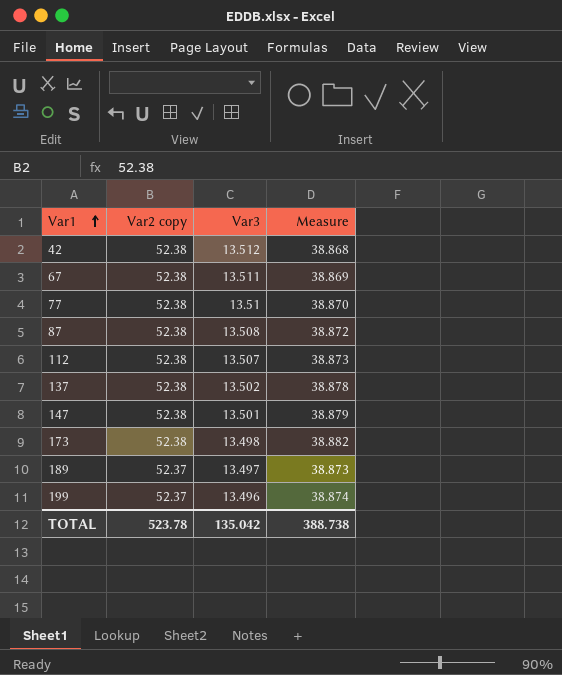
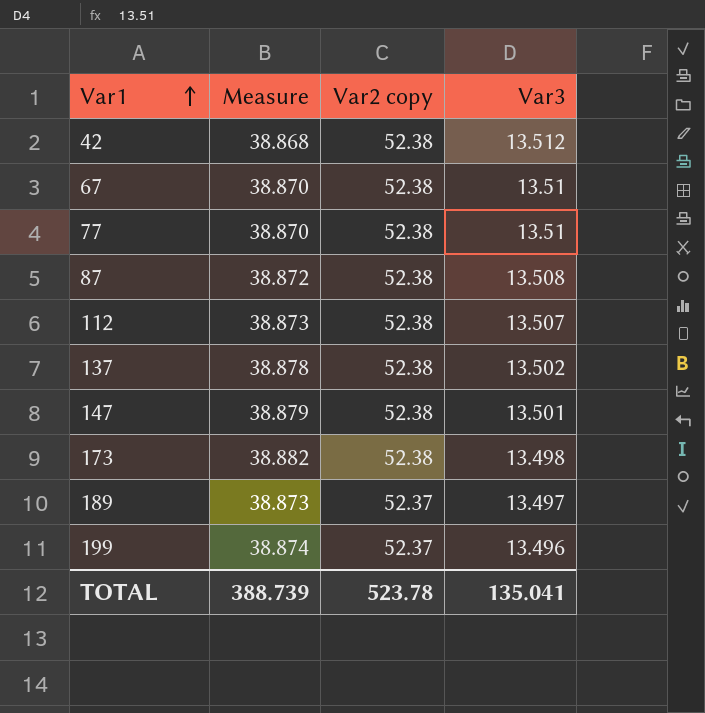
column Measure | position: 4 -> 2
67 | Measure: 38.869 -> 38.870
67 | Var3: 13.511 -> 13.51
TOTAL | Measure: 388.738 -> 388.739
TOTAL | Var3: 135.042 -> 135.041

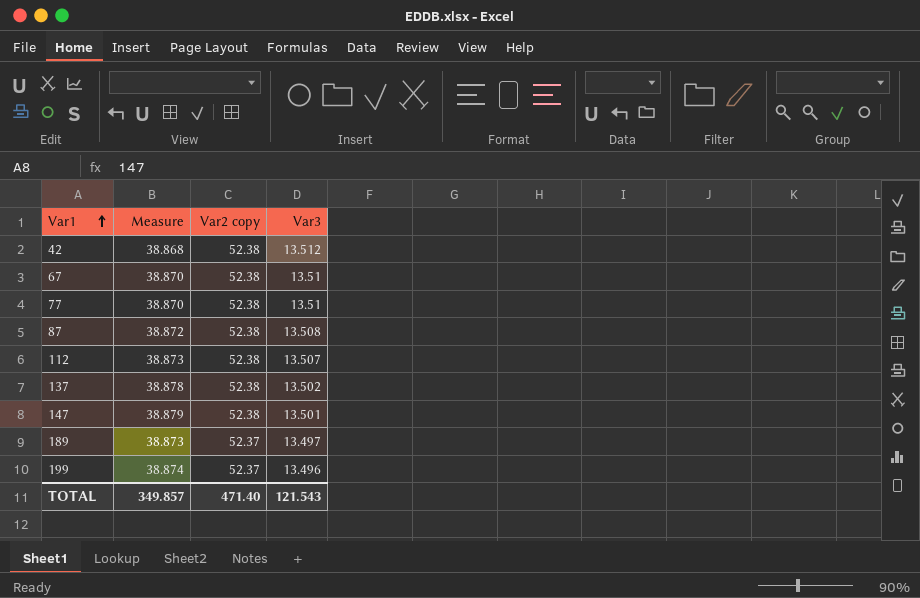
row 173: 38.882 | 52.38 | 13.498 -> none
TOTAL | Measure: 388.739 -> 349.857
TOTAL | Var2 copy: 523.78 -> 471.40
TOTAL | Var3: 135.041 -> 121.543

